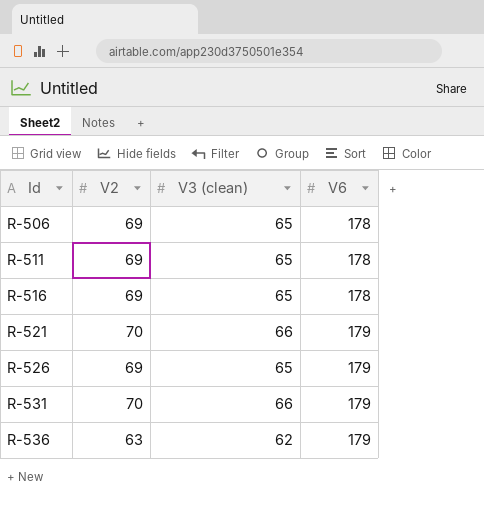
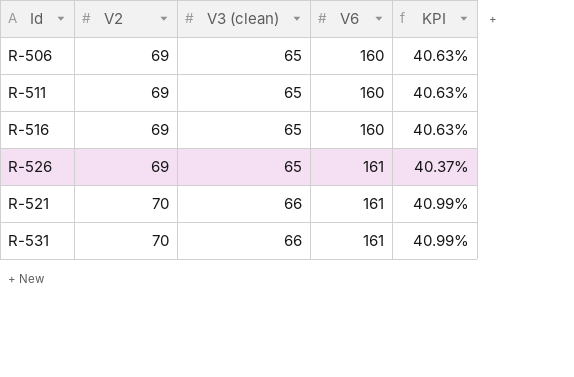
row order: Id ascending -> V2 ascending
column KPI | formula: none -> [V3 (clean)] / [V6]
row R-536: 63 | 62 | 179 -> none
R-506 | V6: 178 -> 160
R-511 | V6: 178 -> 160
R-516 | V6: 178 -> 160
R-526 | V6: 179 -> 161
R-521 | V6: 179 -> 161
R-531 | V6: 179 -> 161

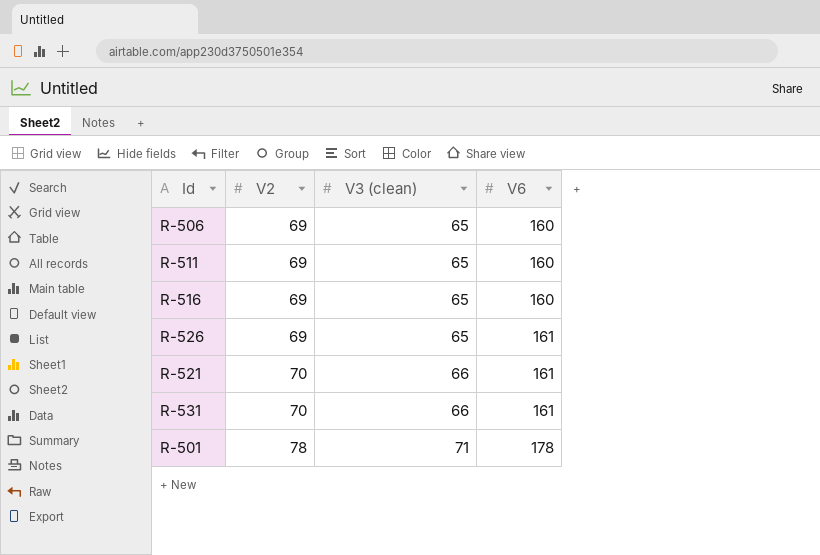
column KPI | formula: [V3 (clean)] / [V6] -> none
row R-501: none -> 78 | 71 | 178

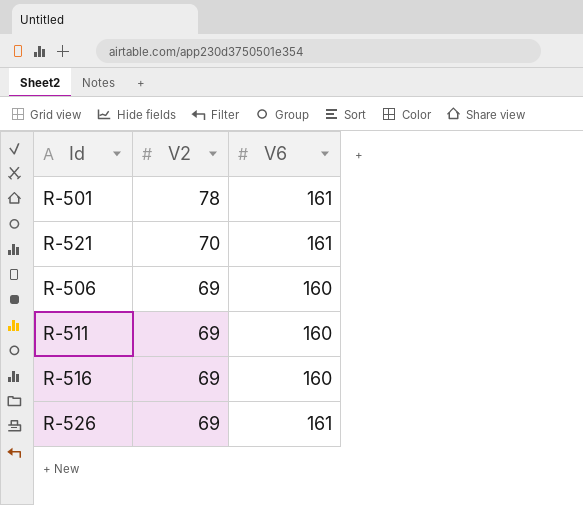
row order: V2 ascending -> V2 descending
column V3 (clean) | position: 3 -> none
row R-531: 70 | 66 | 161 -> none
R-501 | V6: 178 -> 161

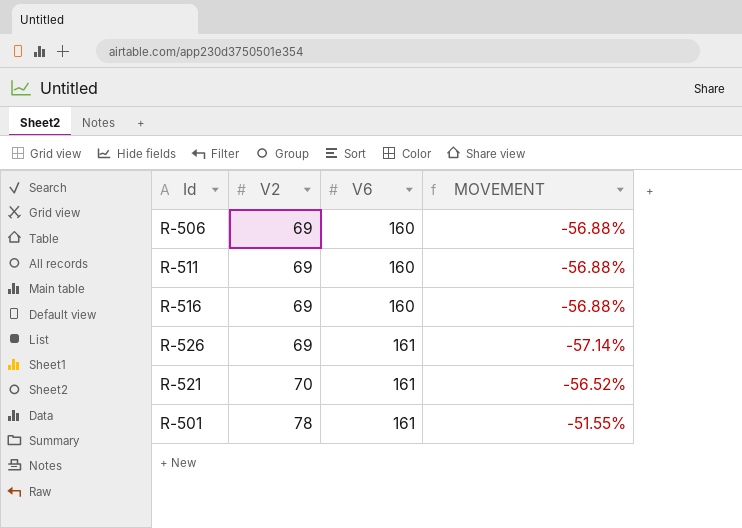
row order: V2 descending -> V2 ascending
column MOVEMENT | formula: none -> ([V2] - [V6]) / [V6]

